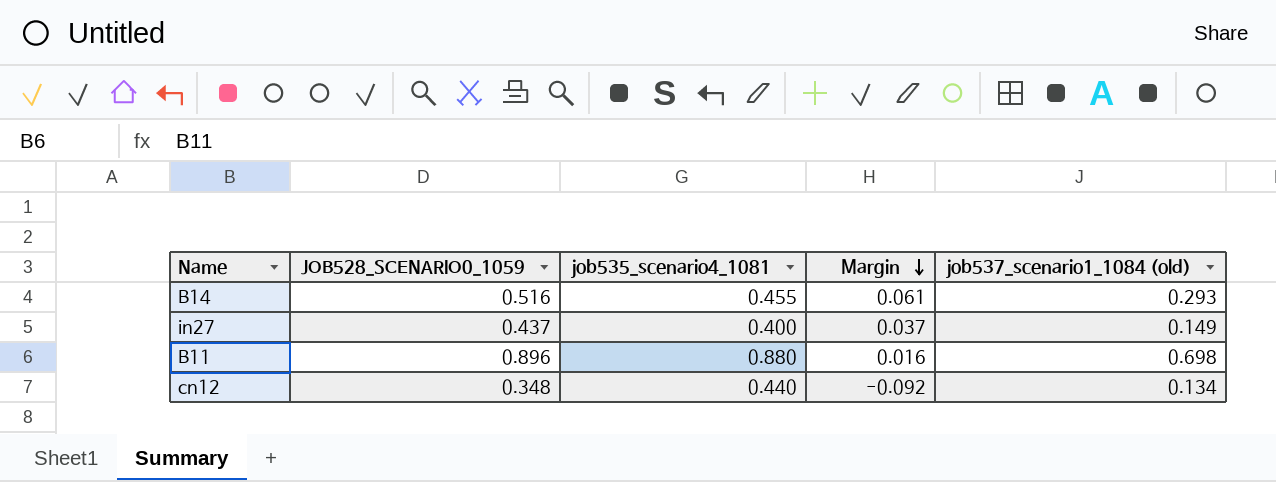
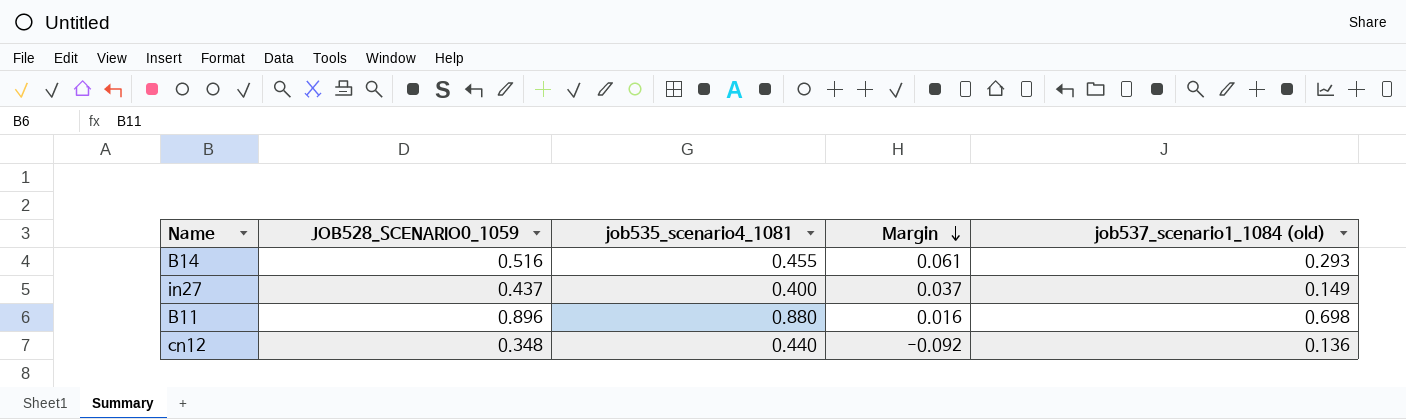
cn12 | job537_scenario1_1084 (old): 0.134 -> 0.136

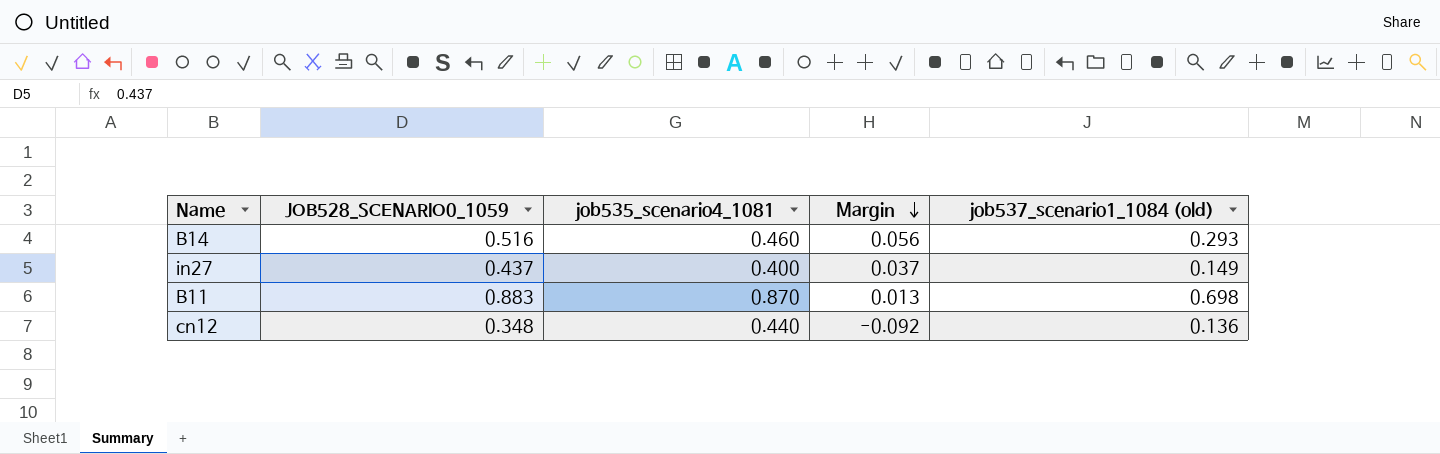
B14 | job535_scenario4_1081: 0.455 -> 0.460
B14 | Margin: 0.061 -> 0.056
B11 | JOB528_SCENARIO0_1059: 0.896 -> 0.883
B11 | job535_scenario4_1081: 0.880 -> 0.870
B11 | Margin: 0.016 -> 0.013

